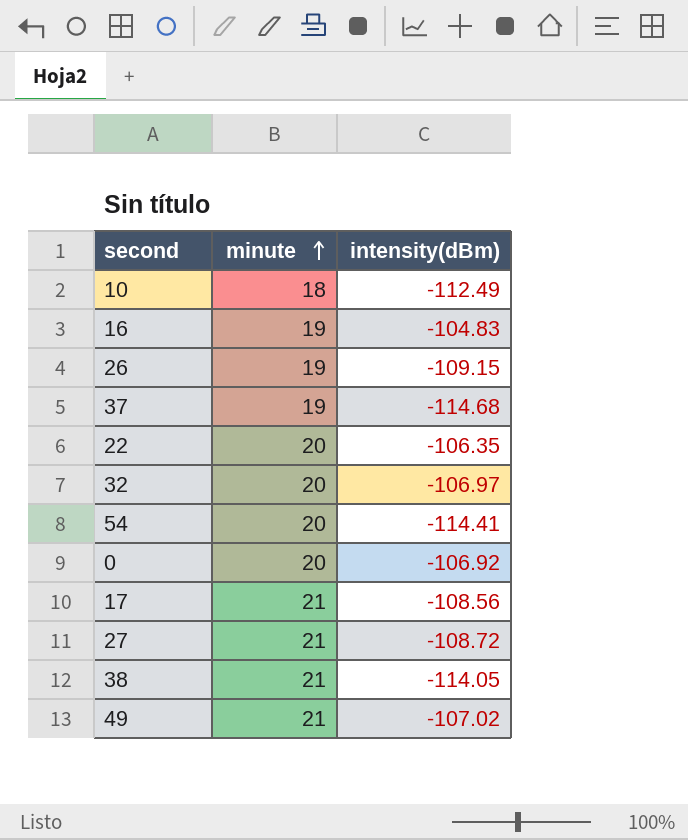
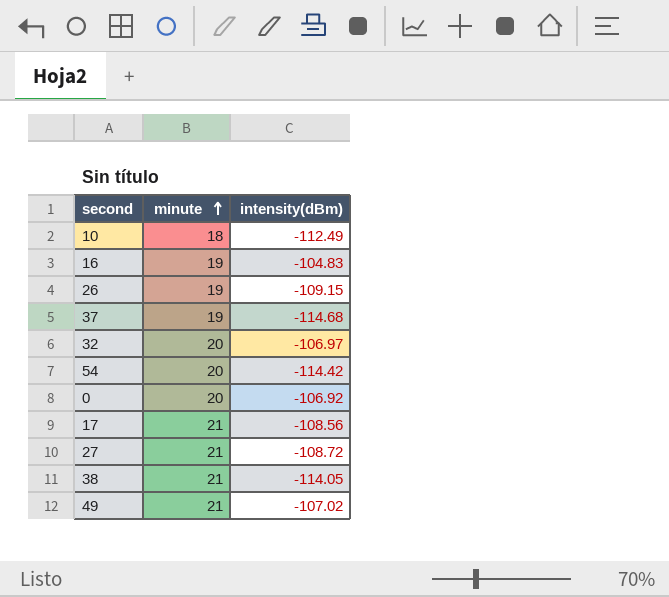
row 22: 20 | -106.35 -> none
54 | intensity(dBm): -114.41 -> -114.42

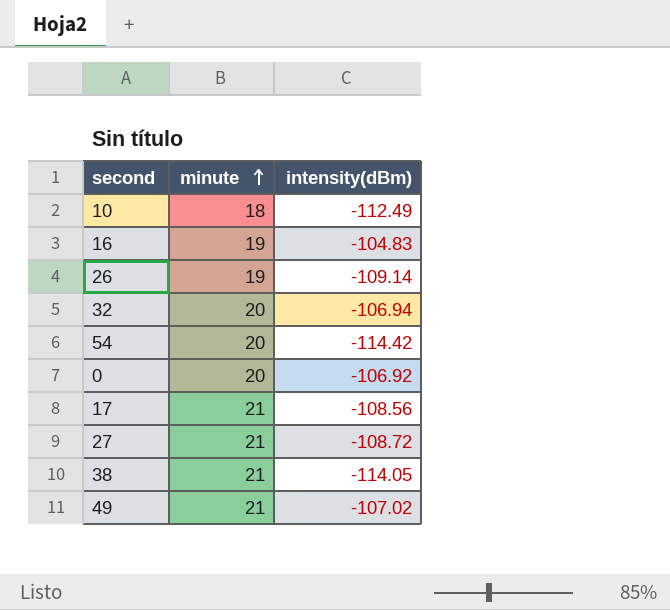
row 37: 19 | -114.68 -> none
26 | intensity(dBm): -109.15 -> -109.14
32 | intensity(dBm): -106.97 -> -106.94

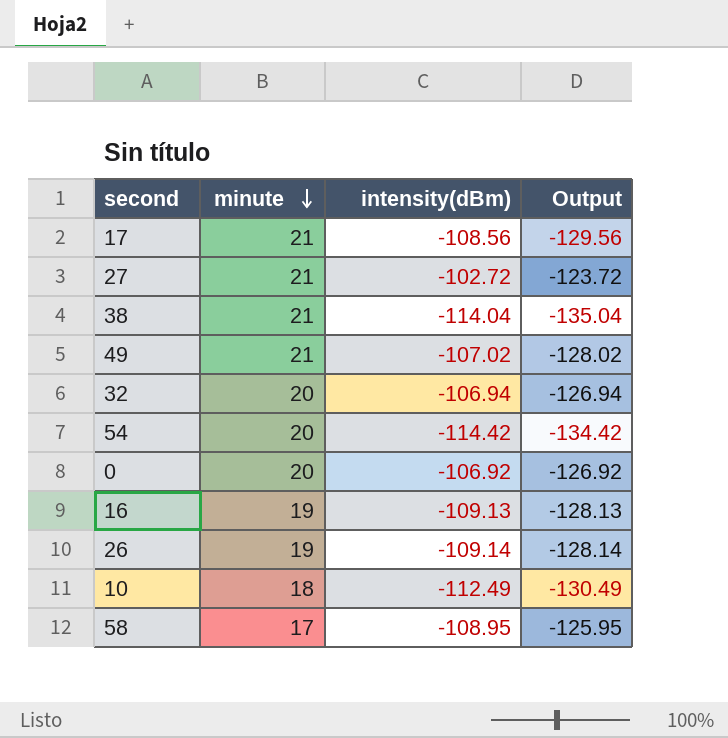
row order: minute ascending -> minute descending
column Output | formula: none -> [intensity(dBm)] - [minute]
27 | intensity(dBm): -108.72 -> -102.72
38 | intensity(dBm): -114.05 -> -114.04
16 | intensity(dBm): -104.83 -> -109.13
row 58: none -> 17 | -108.95 | -125.95

